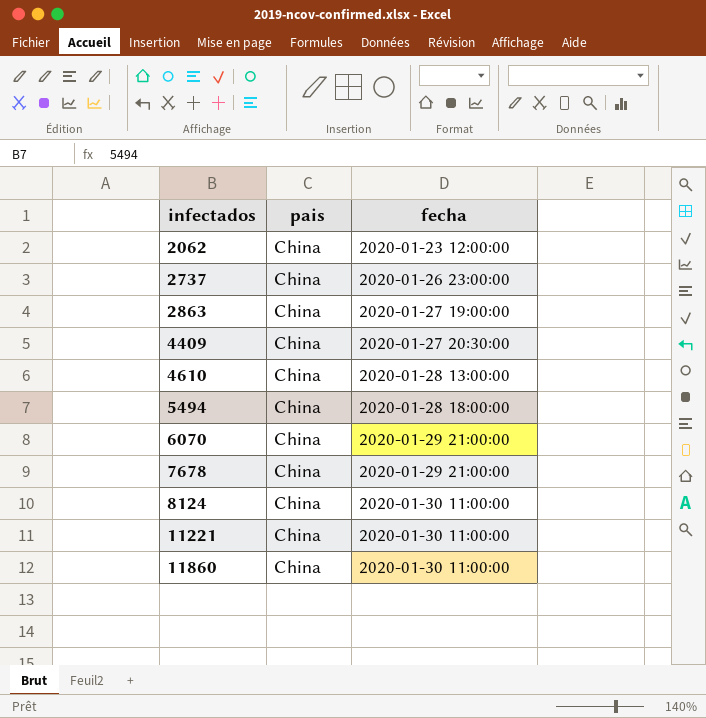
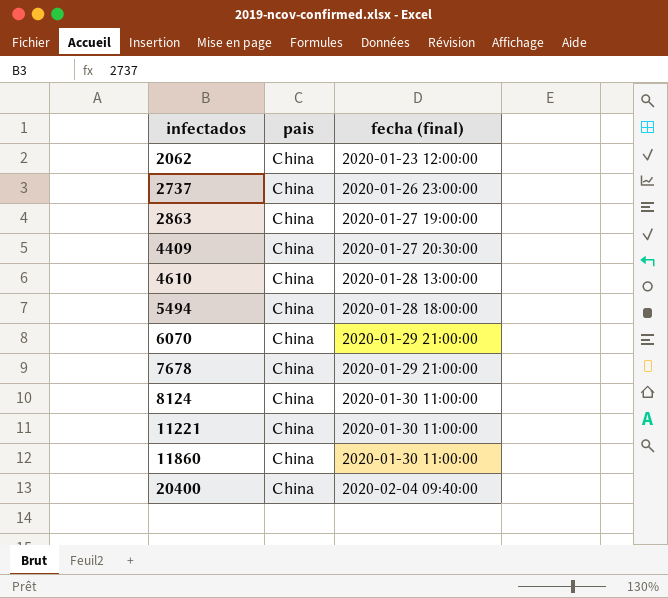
column name: fecha -> fecha (final)
row 20400: none -> China | 2020-02-04 09:40:00

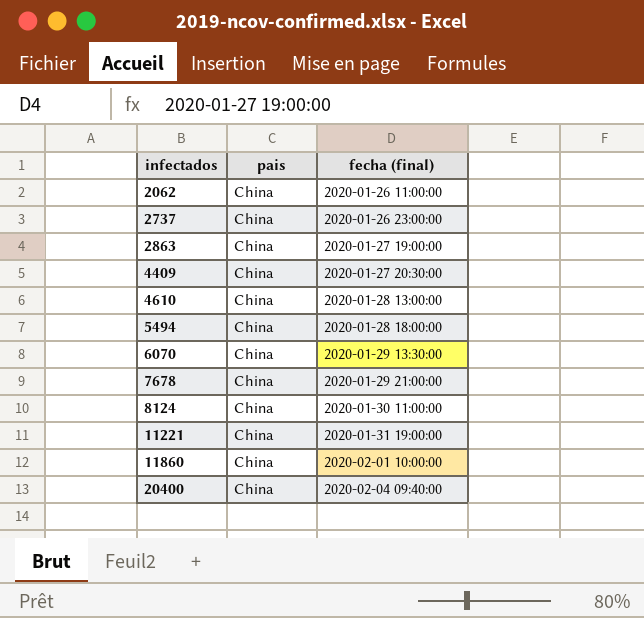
2062 | fecha (final): 2020-01-23 12:00:00 -> 2020-01-26 11:00:00
6070 | fecha (final): 2020-01-29 21:00:00 -> 2020-01-29 13:30:00
11221 | fecha (final): 2020-01-30 11:00:00 -> 2020-01-31 19:00:00
11860 | fecha (final): 2020-01-30 11:00:00 -> 2020-02-01 10:00:00

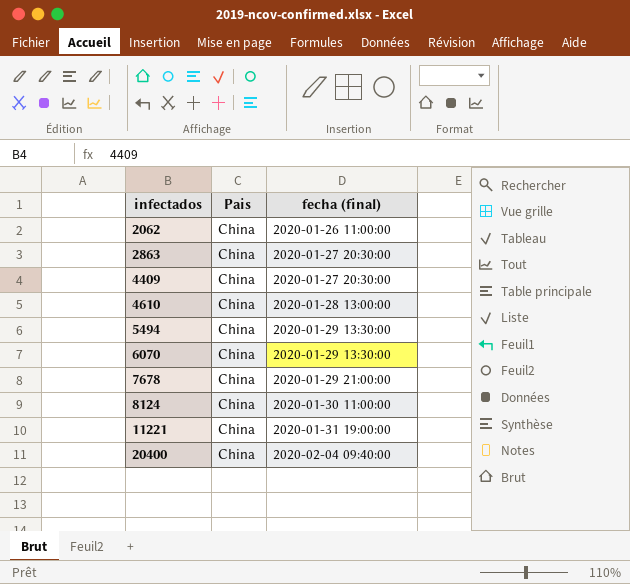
column name: pais -> Pais
row 2737: China | 2020-01-26 23:00:00 -> none
row 11860: China | 2020-02-01 10:00:00 -> none
2863 | fecha (final): 2020-01-27 19:00:00 -> 2020-01-27 20:30:00
5494 | fecha (final): 2020-01-28 18:00:00 -> 2020-01-29 13:30:00

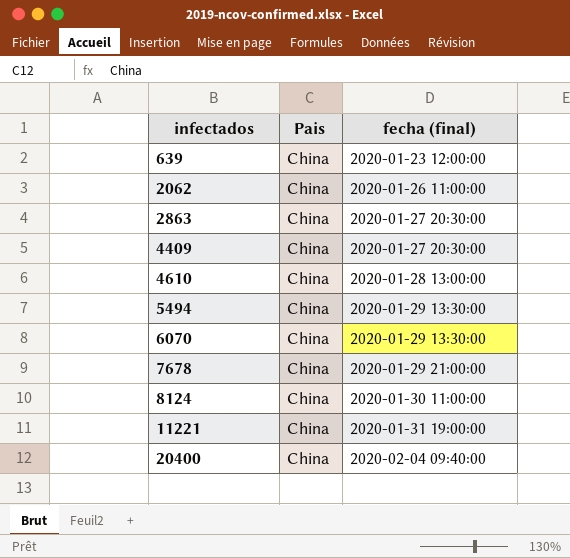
row 639: none -> China | 2020-01-23 12:00:00

